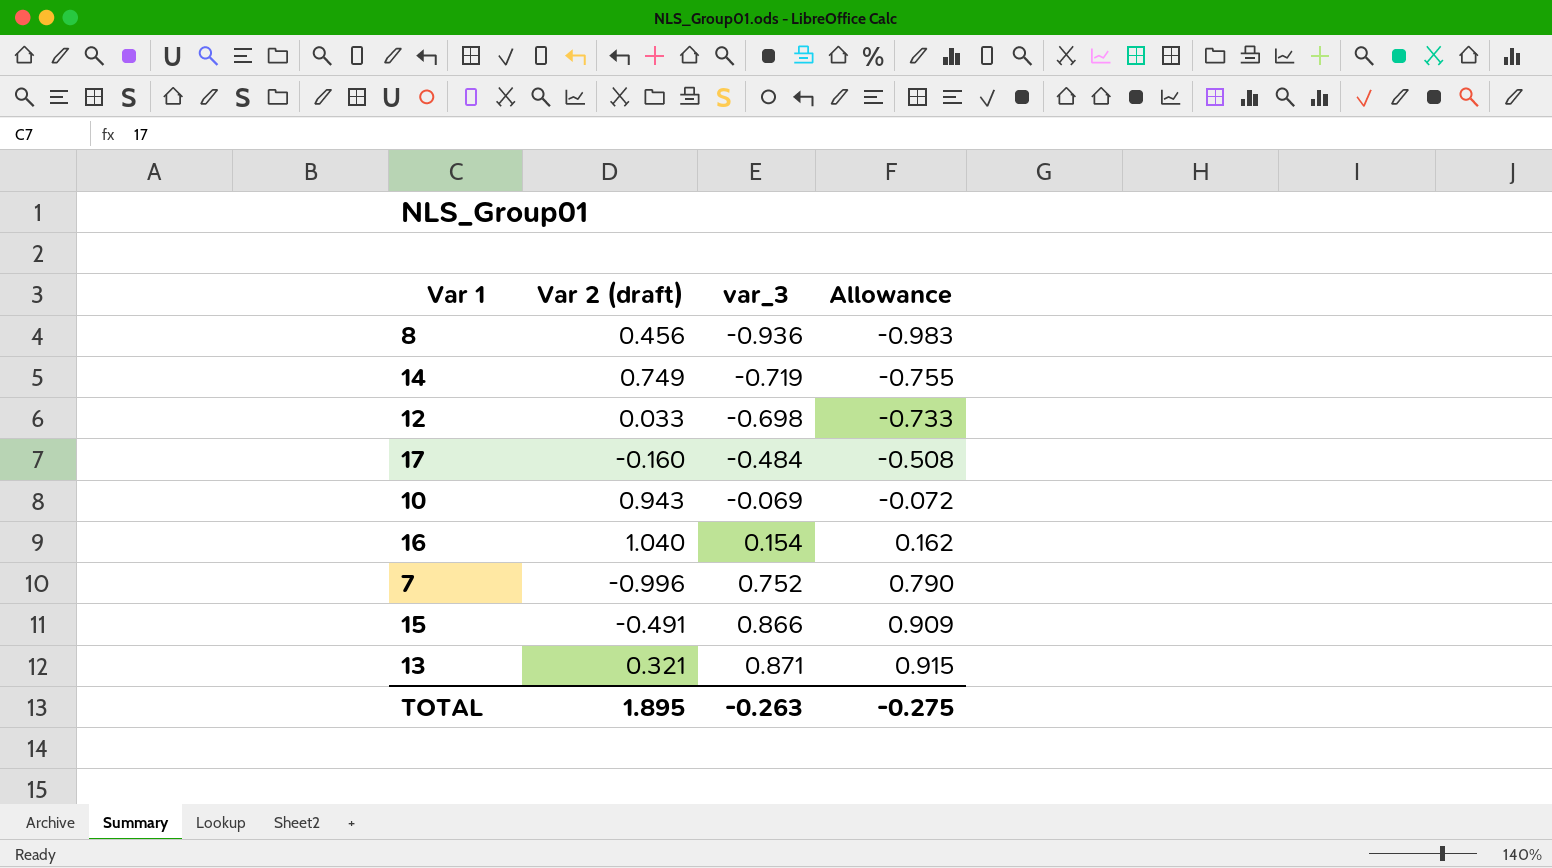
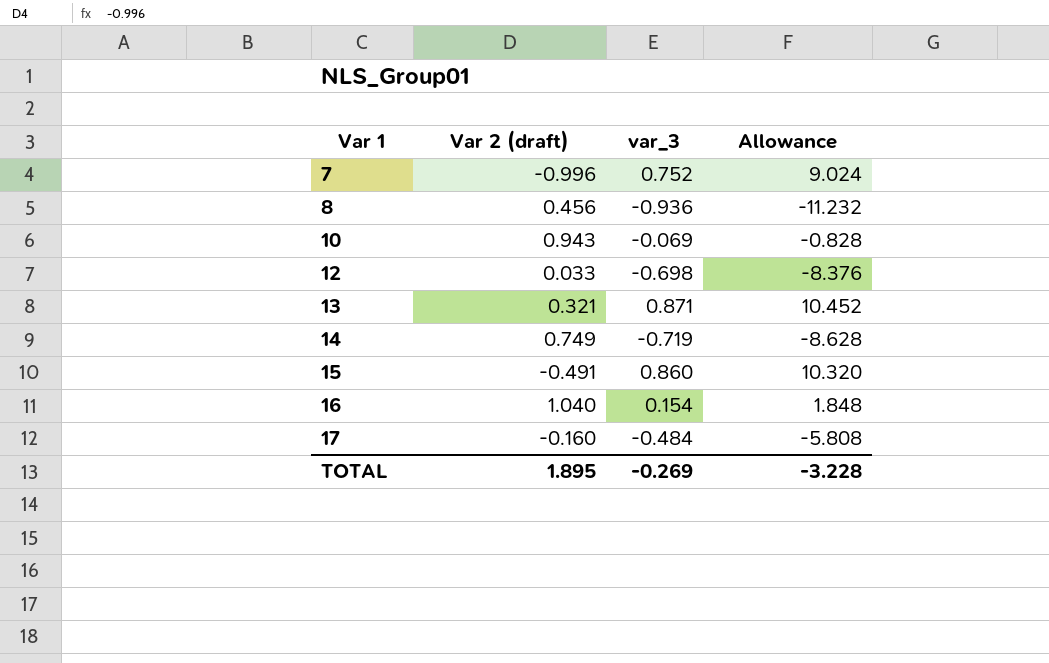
row order: var_3 ascending -> Var 1 ascending
column Allowance | formula: [var_3] * 1.05 -> [var_3] * 12
15 | var_3: 0.866 -> 0.860
TOTAL | var_3: -0.263 -> -0.269
TOTAL | Allowance: -0.275 -> -3.228

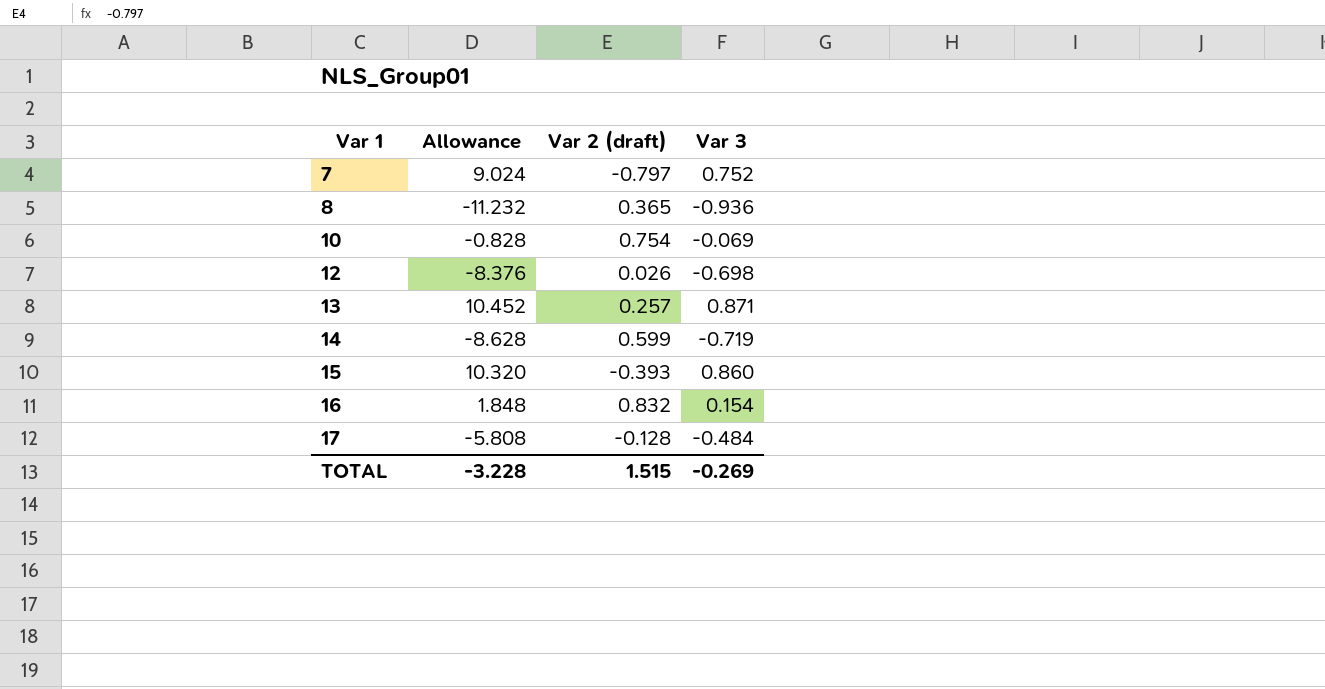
column Allowance | position: 4 -> 2
column name: var_3 -> Var 3
7 | Var 2 (draft): -0.996 -> -0.797
8 | Var 2 (draft): 0.456 -> 0.365
10 | Var 2 (draft): 0.943 -> 0.754
12 | Var 2 (draft): 0.033 -> 0.026
13 | Var 2 (draft): 0.321 -> 0.257
14 | Var 2 (draft): 0.749 -> 0.599
15 | Var 2 (draft): -0.491 -> -0.393
16 | Var 2 (draft): 1.040 -> 0.832
17 | Var 2 (draft): -0.160 -> -0.128
TOTAL | Var 2 (draft): 1.895 -> 1.515

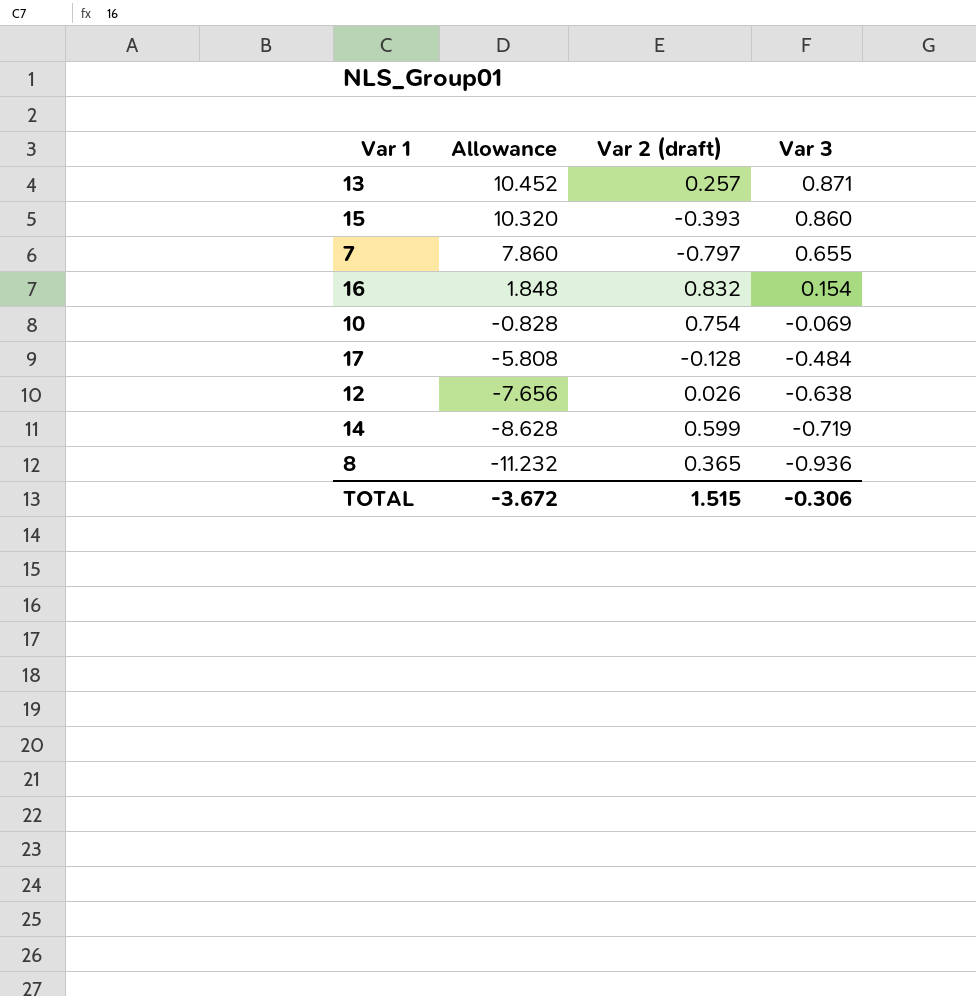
row order: Var 1 ascending -> Allowance descending
7 | Allowance: 9.024 -> 7.860
7 | Var 3: 0.752 -> 0.655
12 | Allowance: -8.376 -> -7.656
12 | Var 3: -0.698 -> -0.638
TOTAL | Allowance: -3.228 -> -3.672
TOTAL | Var 3: -0.269 -> -0.306

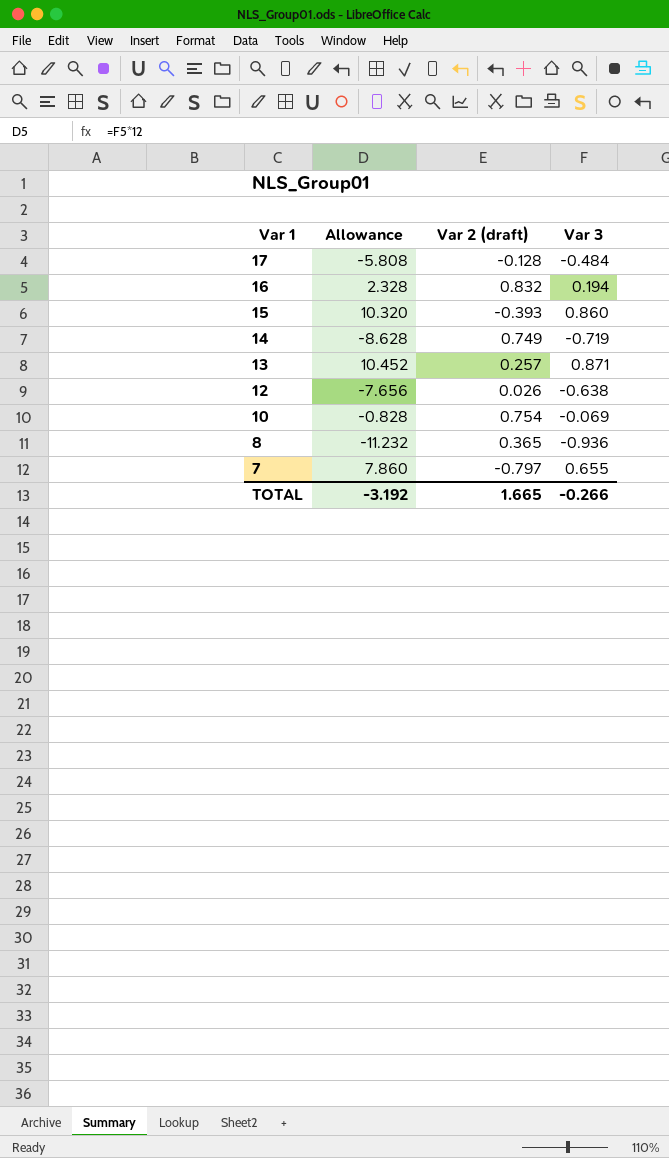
row order: Allowance descending -> Var 1 descending
16 | Allowance: 1.848 -> 2.328
16 | Var 3: 0.154 -> 0.194
14 | Var 2 (draft): 0.599 -> 0.749
TOTAL | Allowance: -3.672 -> -3.192
TOTAL | Var 2 (draft): 1.515 -> 1.665
TOTAL | Var 3: -0.306 -> -0.266

